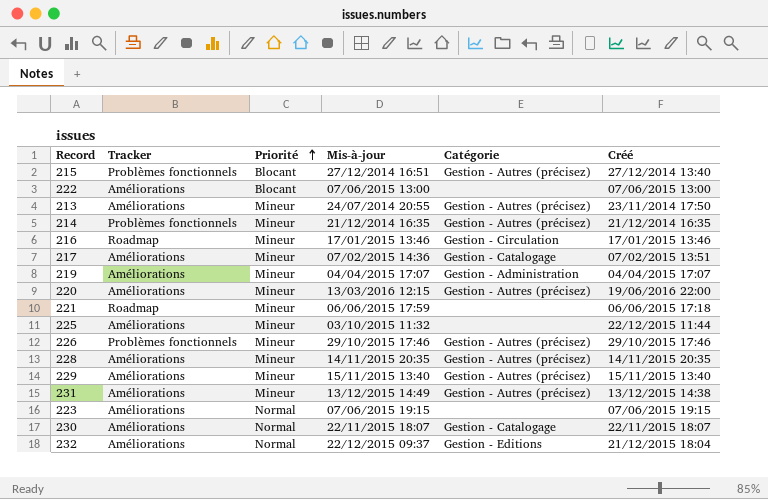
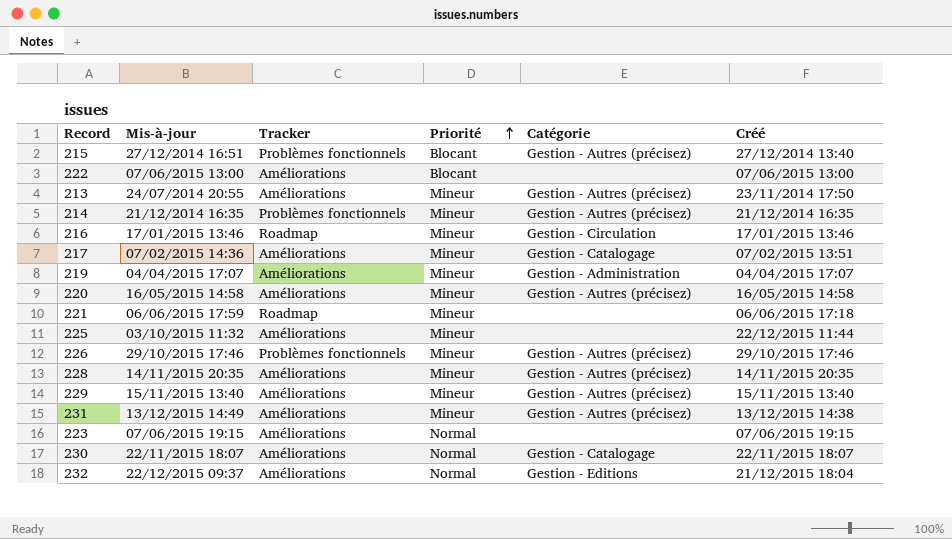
column Mis-à-jour | position: 4 -> 2
220 | Mis-à-jour: 13/03/2016 12:15 -> 16/05/2015 14:58
220 | Créé: 19/06/2016 22:00 -> 16/05/2015 14:58

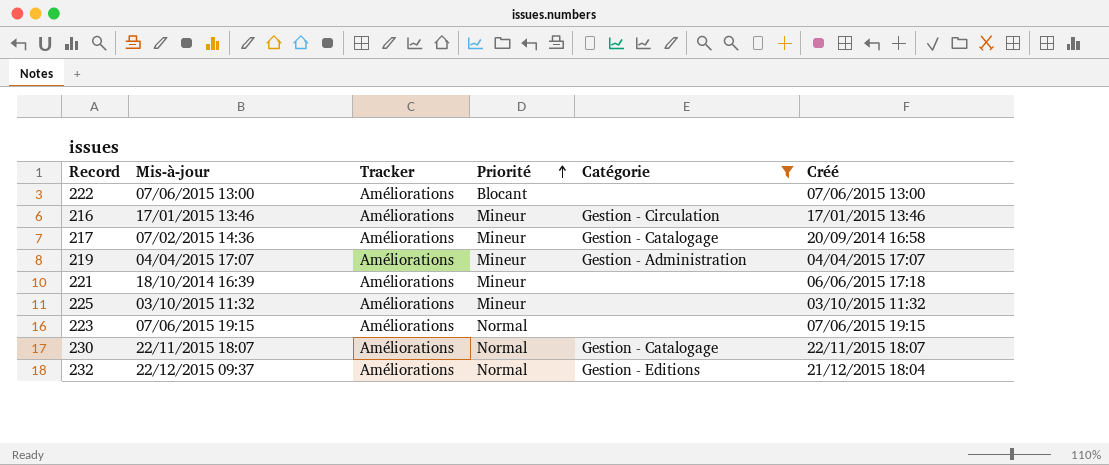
filter: none -> Catégorie != Gestion - Autres (précisez)
216 | Tracker: Roadmap -> Améliorations
217 | Créé: 07/02/2015 13:51 -> 20/09/2014 16:58
221 | Mis-à-jour: 06/06/2015 17:59 -> 18/10/2014 16:39
221 | Tracker: Roadmap -> Améliorations
225 | Créé: 22/12/2015 11:44 -> 03/10/2015 11:32

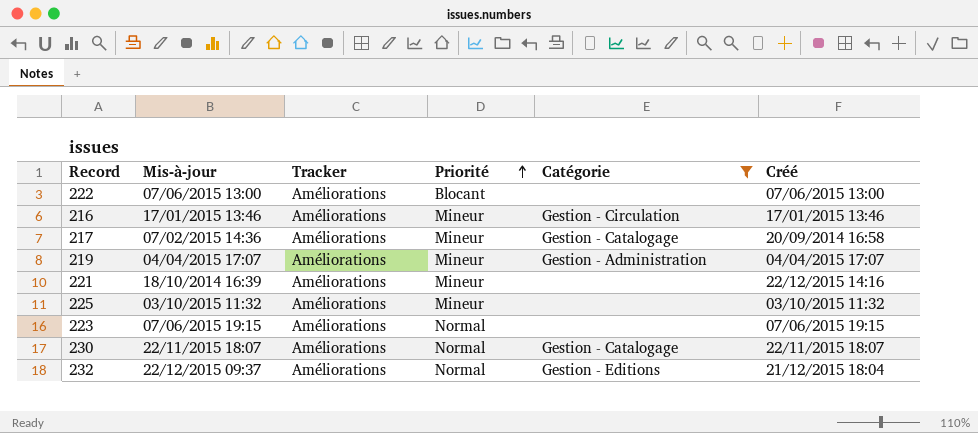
221 | Créé: 06/06/2015 17:18 -> 22/12/2015 14:16

